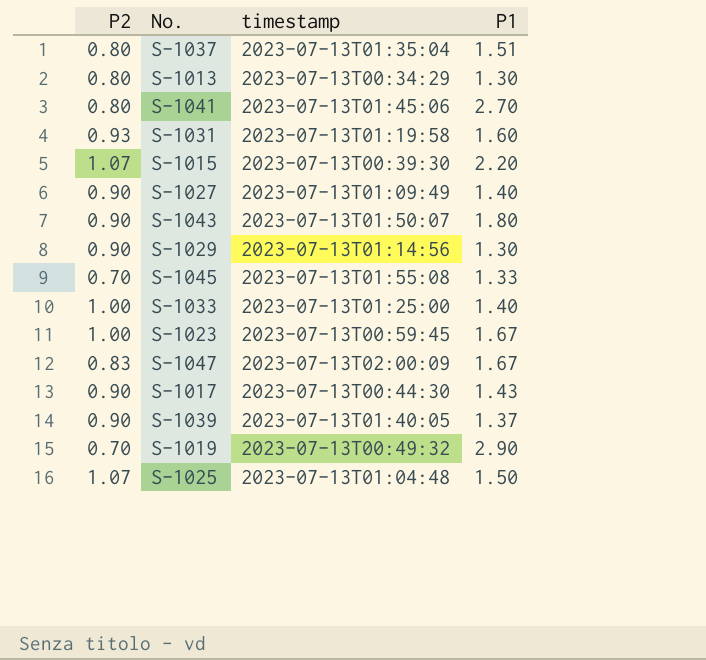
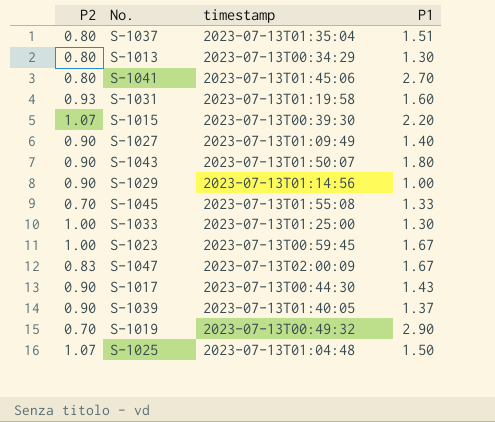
S-1029 | P1: 1.30 -> 1.00
S-1033 | P1: 1.40 -> 1.30

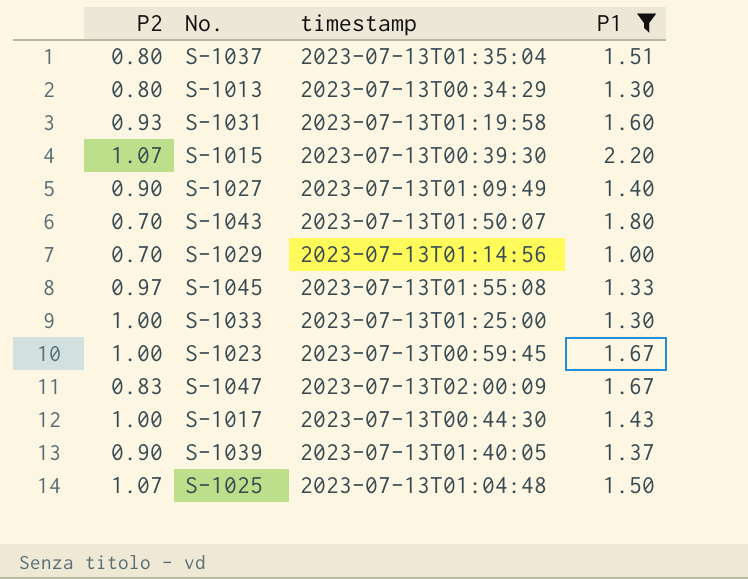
filter: none -> P1 <= 2.20
S-1043 | P2: 0.90 -> 0.70
S-1029 | P2: 0.90 -> 0.70
S-1045 | P2: 0.70 -> 0.97
S-1017 | P2: 0.90 -> 1.00

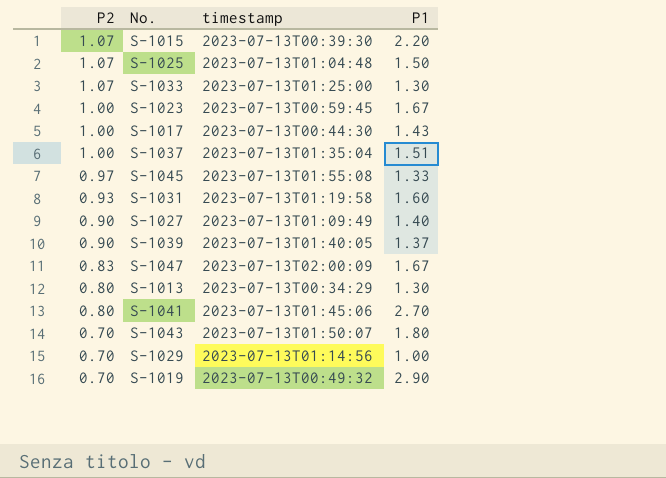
filter: P1 <= 2.20 -> none
row order: none -> P2 descending
S-1033 | P2: 1.00 -> 1.07
S-1037 | P2: 0.80 -> 1.00

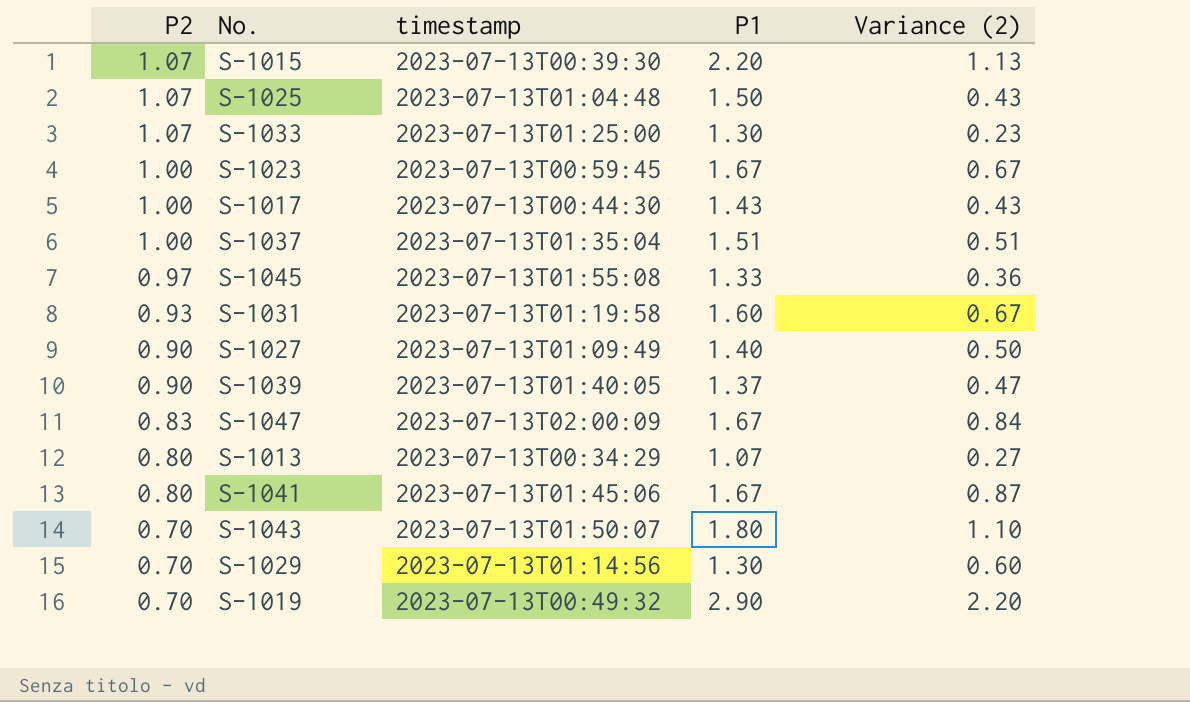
column Variance (2) | formula: none -> [P1] - [P2]
S-1013 | P1: 1.30 -> 1.07
S-1041 | P1: 2.70 -> 1.67
S-1029 | P1: 1.00 -> 1.30

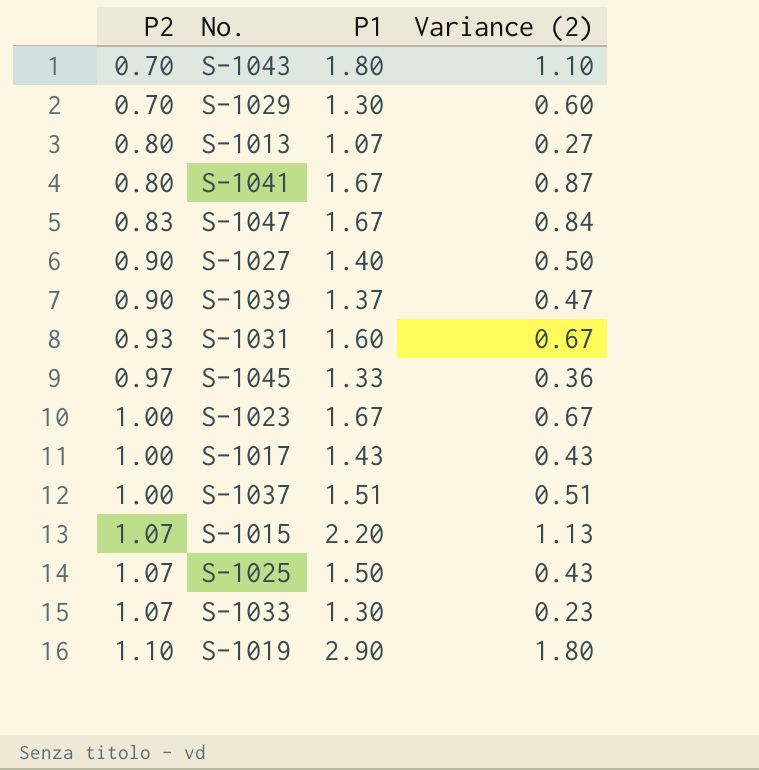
row order: P2 descending -> P2 ascending
column timestamp | position: 3 -> none
S-1019 | P2: 0.70 -> 1.10
S-1019 | Variance (2): 2.20 -> 1.80

